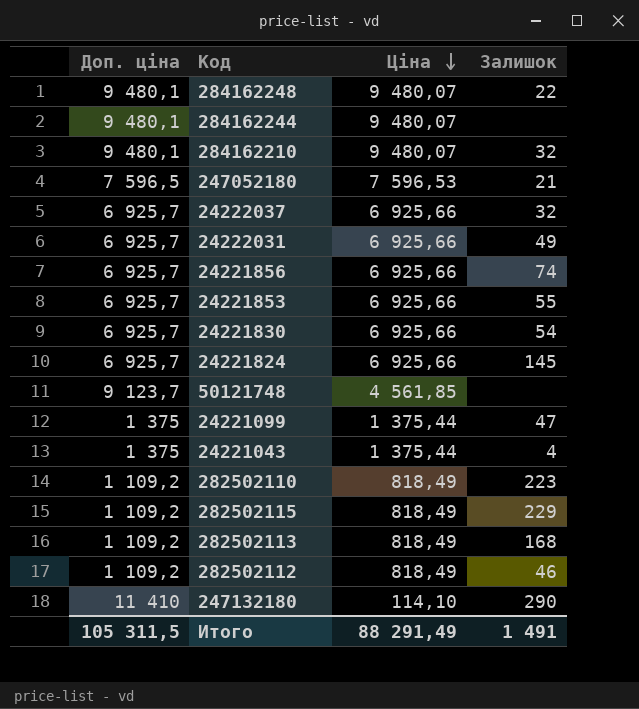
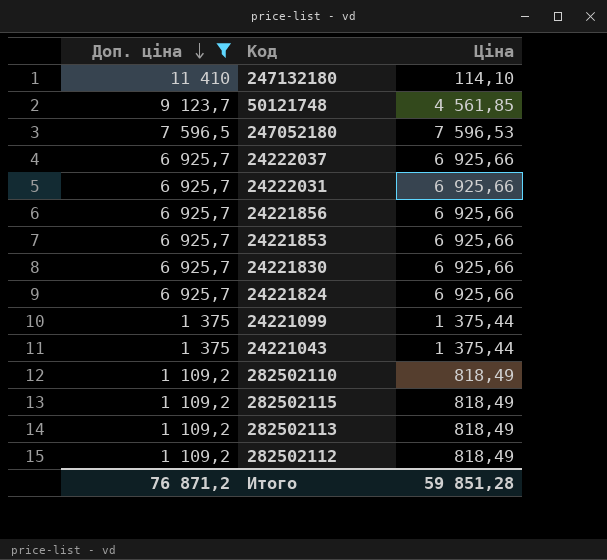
filter: none -> Доп. ціна != 9 480,1
row order: Ціна descending -> Доп. ціна descending
column Залишок | position: 4 -> none
Итого | Доп. ціна: 105 311,5 -> 76 871,2
Итого | Ціна: 88 291,49 -> 59 851,28

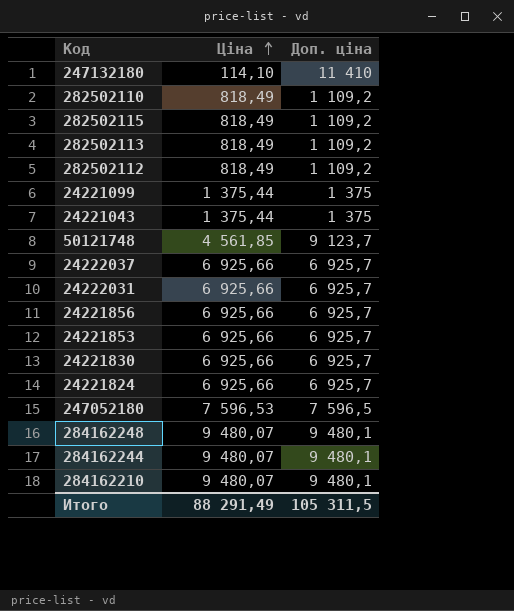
filter: Доп. ціна != 9 480,1 -> none
row order: Доп. ціна descending -> Ціна ascending
column Доп. ціна | position: 1 -> 3
Итого | Ціна: 59 851,28 -> 88 291,49
Итого | Доп. ціна: 76 871,2 -> 105 311,5

